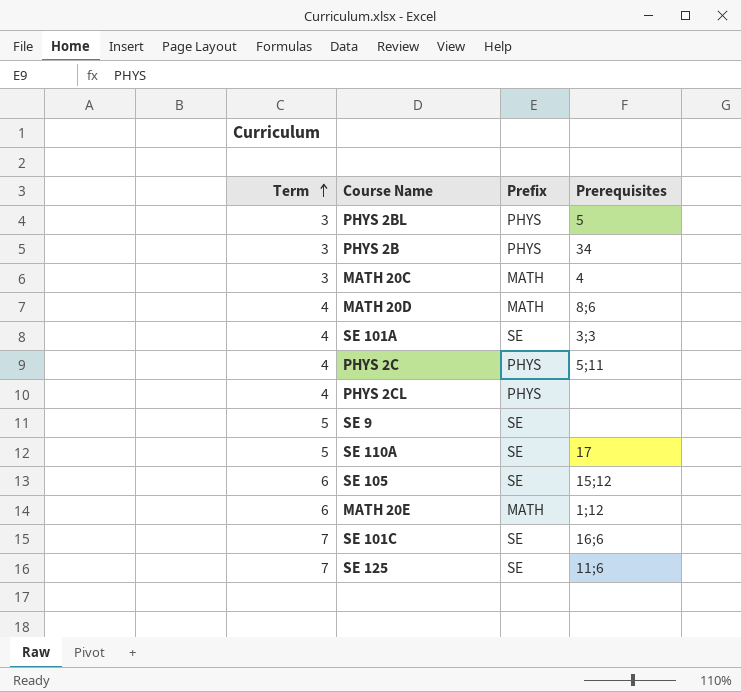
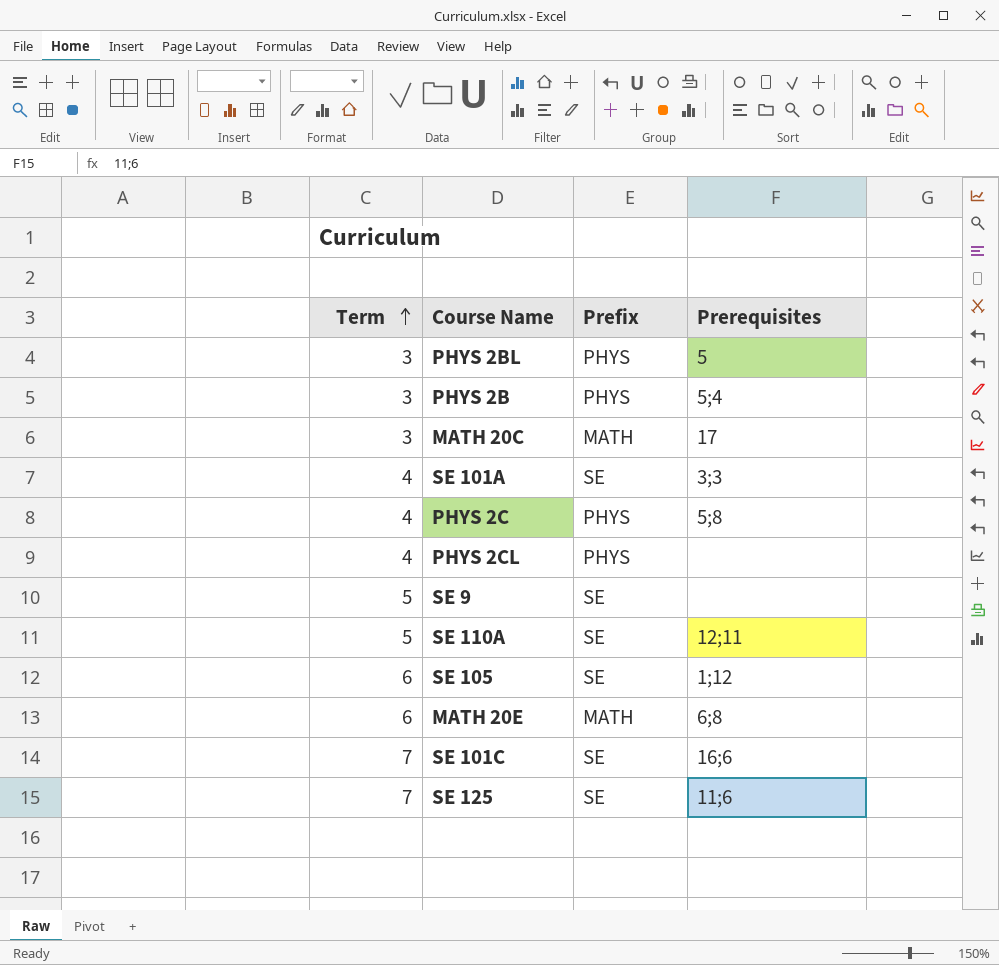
row MATH 20D: 4 | MATH | 8;6 -> none
PHYS 2B | Prerequisites: 34 -> 5;4
MATH 20C | Prerequisites: 4 -> 17
PHYS 2C | Prerequisites: 5;11 -> 5;8
SE 110A | Prerequisites: 17 -> 12;11
SE 105 | Prerequisites: 15;12 -> 1;12
MATH 20E | Prerequisites: 1;12 -> 6;8

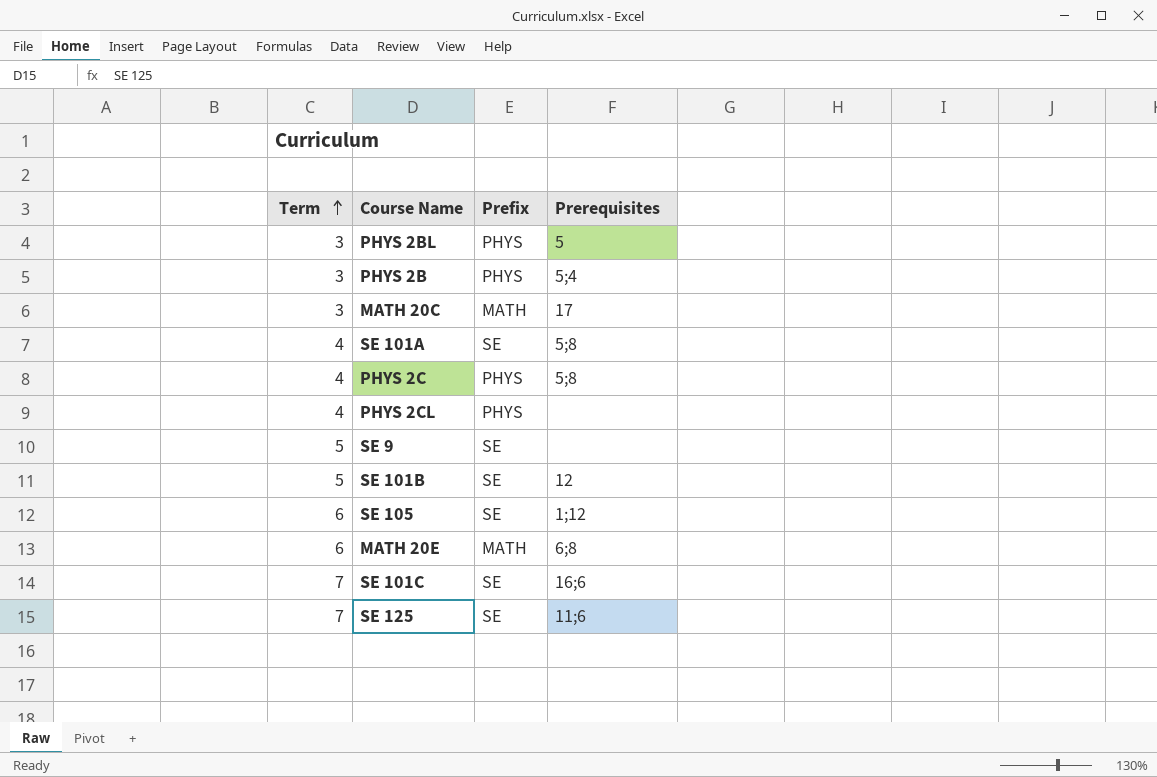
row SE 110A: 5 | SE | 12;11 -> none
SE 101A | Prerequisites: 3;3 -> 5;8
row SE 101B: none -> 5 | SE | 12

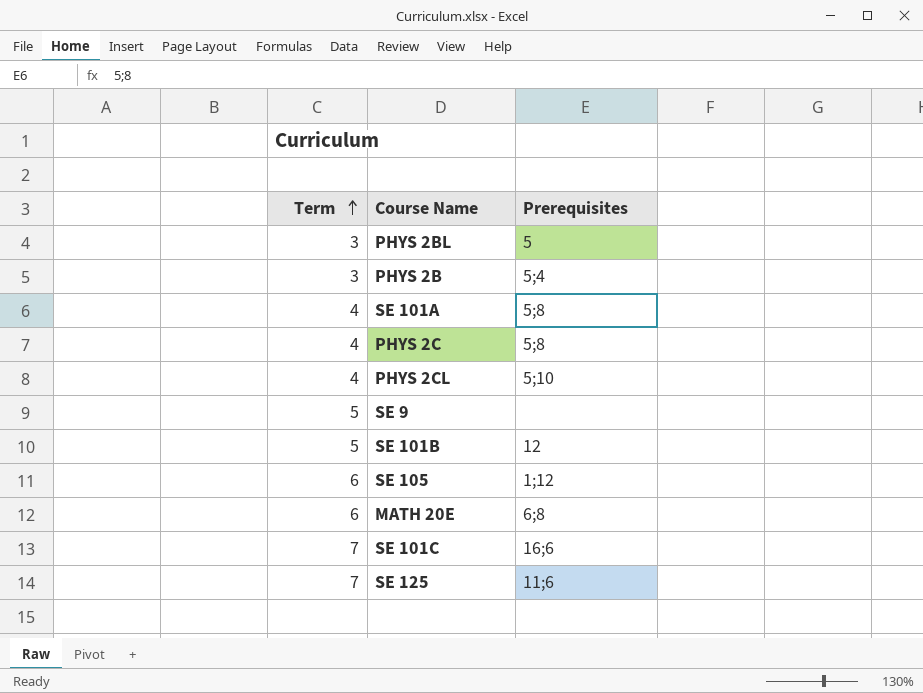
column Prefix | position: 3 -> none
row MATH 20C: 3 | MATH | 17 -> none
PHYS 2CL | Prerequisites: none -> 5;10

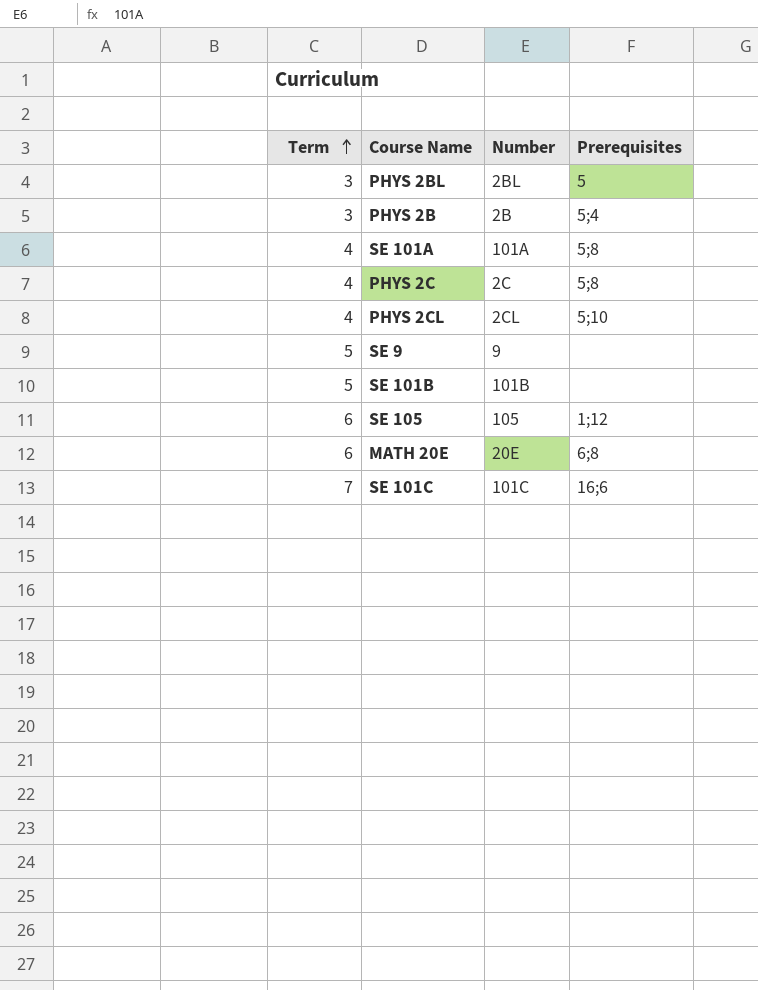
column Number | position: none -> 3
row SE 125: 7 | 11;6 -> none
SE 101B | Prerequisites: 12 -> none

